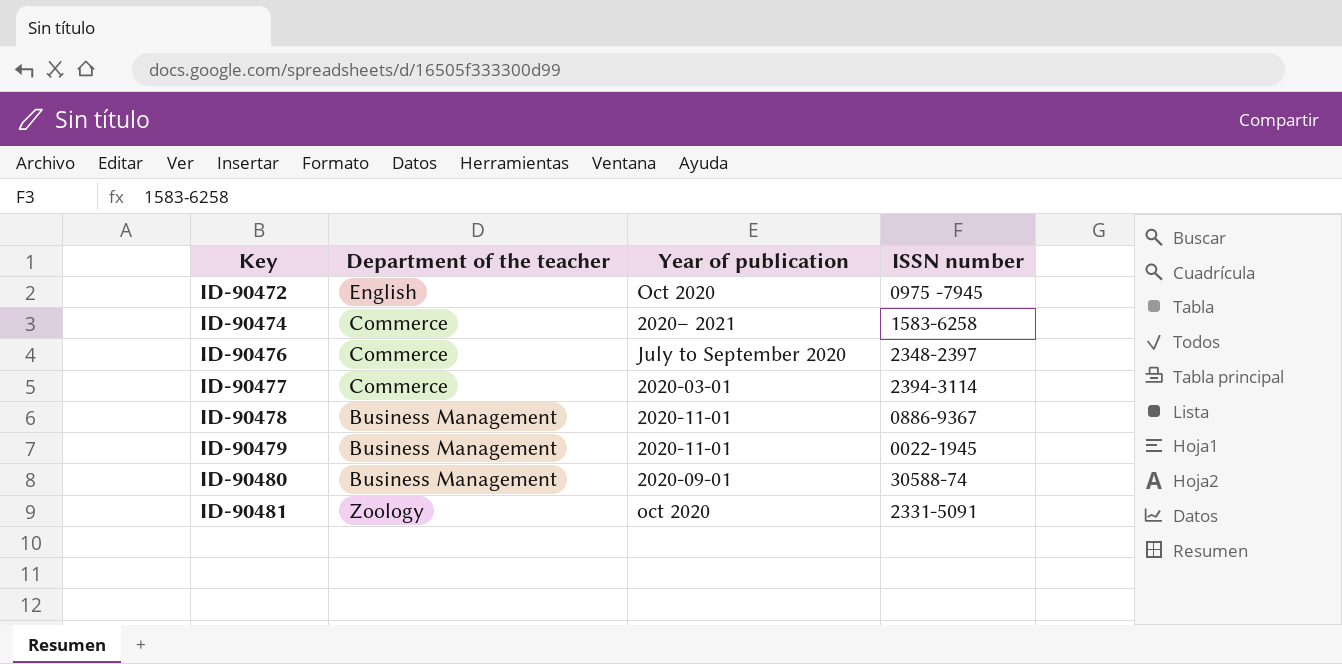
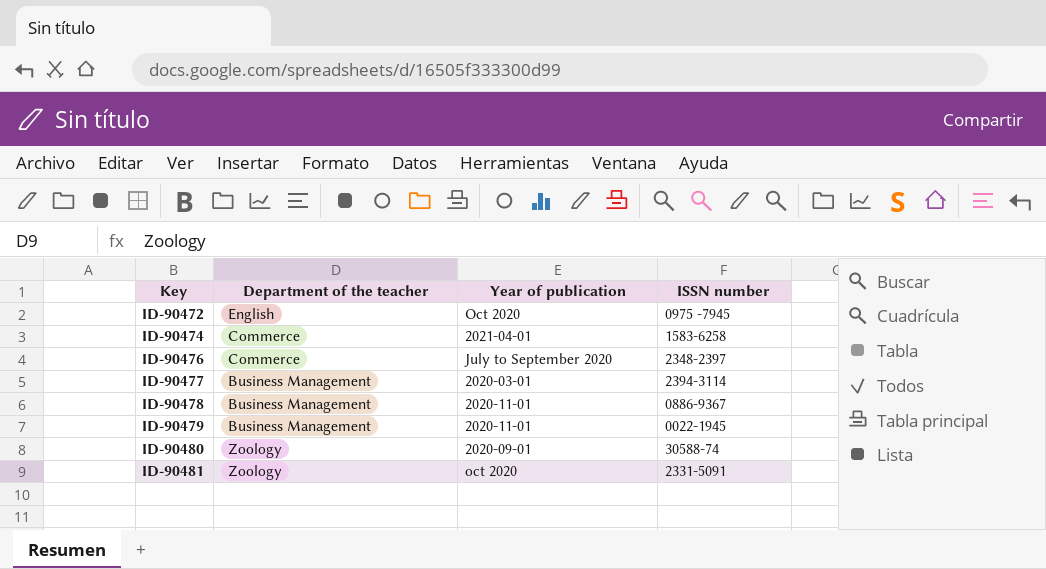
ID-90474 | Year of publication: 2020– 2021 -> 2021-04-01
ID-90477 | Department of the teacher: Commerce -> Business Management
ID-90480 | Department of the teacher: Business Management -> Zoology

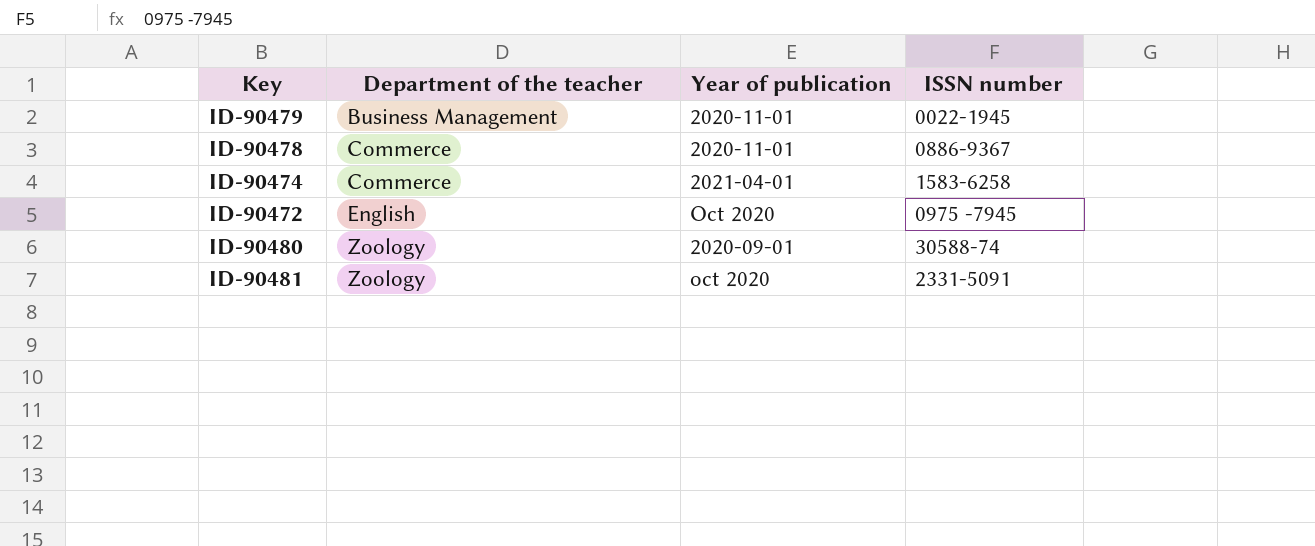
row order: Key ascending -> Department of the teacher ascending
row ID-90476: Commerce | July to September 2020 | 2348-2397 -> none
row ID-90477: Business Management | 2020-03-01 | 2394-3114 -> none
ID-90478 | Department of the teacher: Business Management -> Commerce

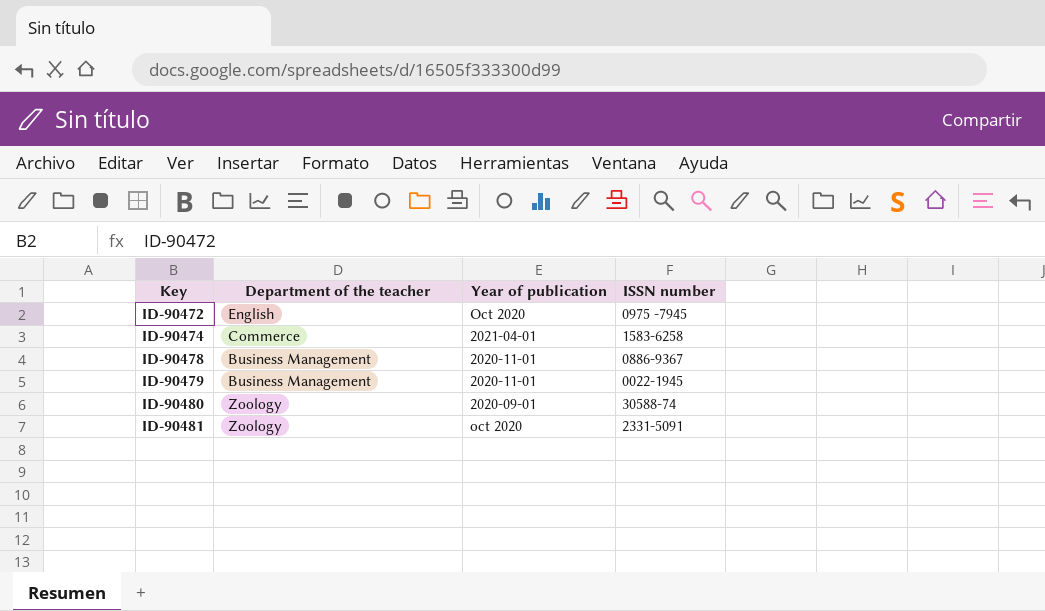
row order: Department of the teacher ascending -> Key ascending
ID-90478 | Department of the teacher: Commerce -> Business Management

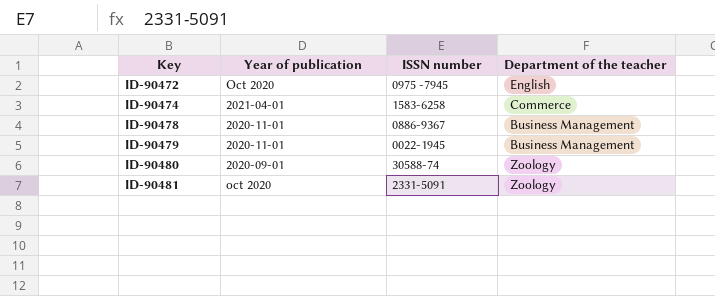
column Department of the teacher | position: 2 -> 4

